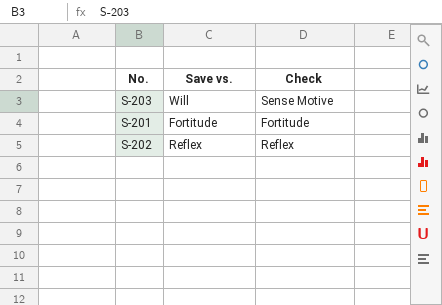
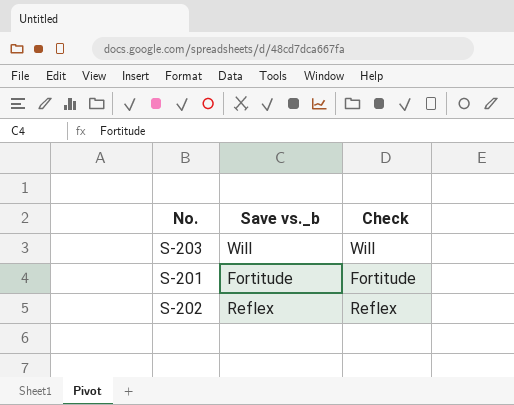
column name: Save vs. -> Save vs._b
S-203 | Check: Sense Motive -> Will

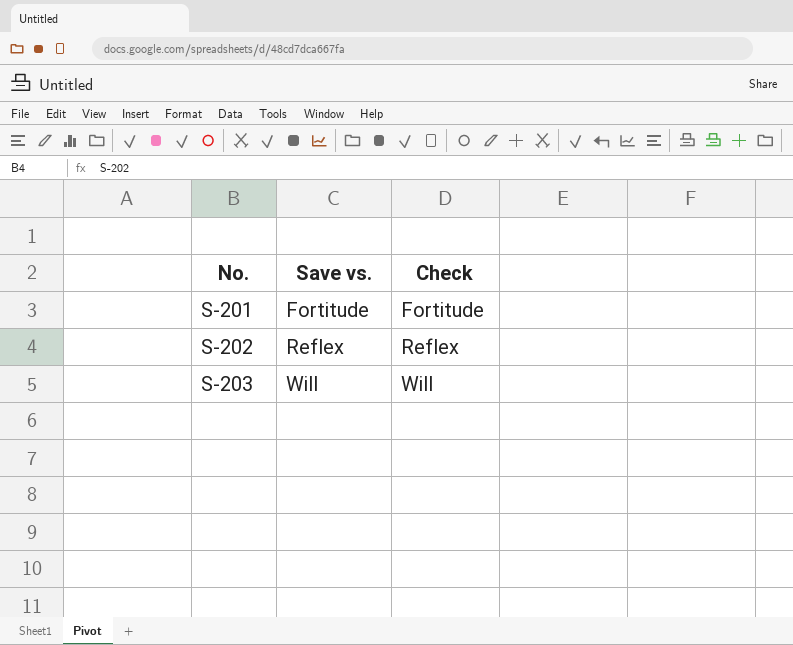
row order: none -> No. ascending
column name: Save vs._b -> Save vs.

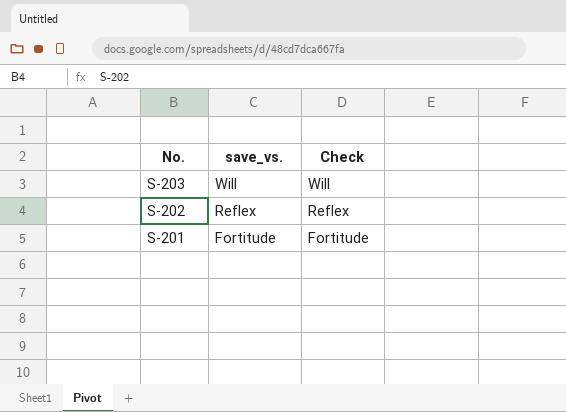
row order: No. ascending -> No. descending
column name: Save vs. -> save_vs.

